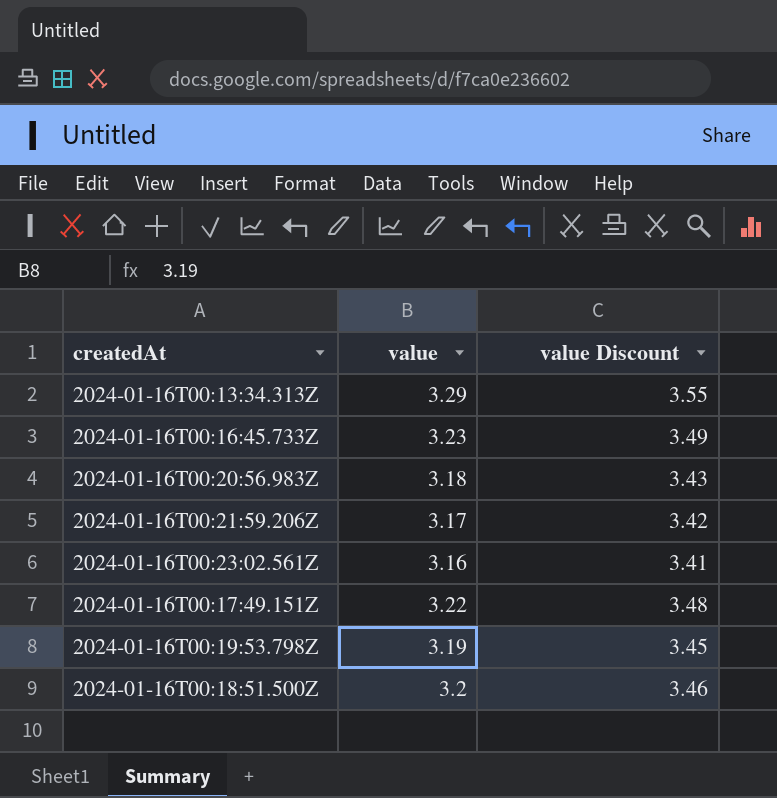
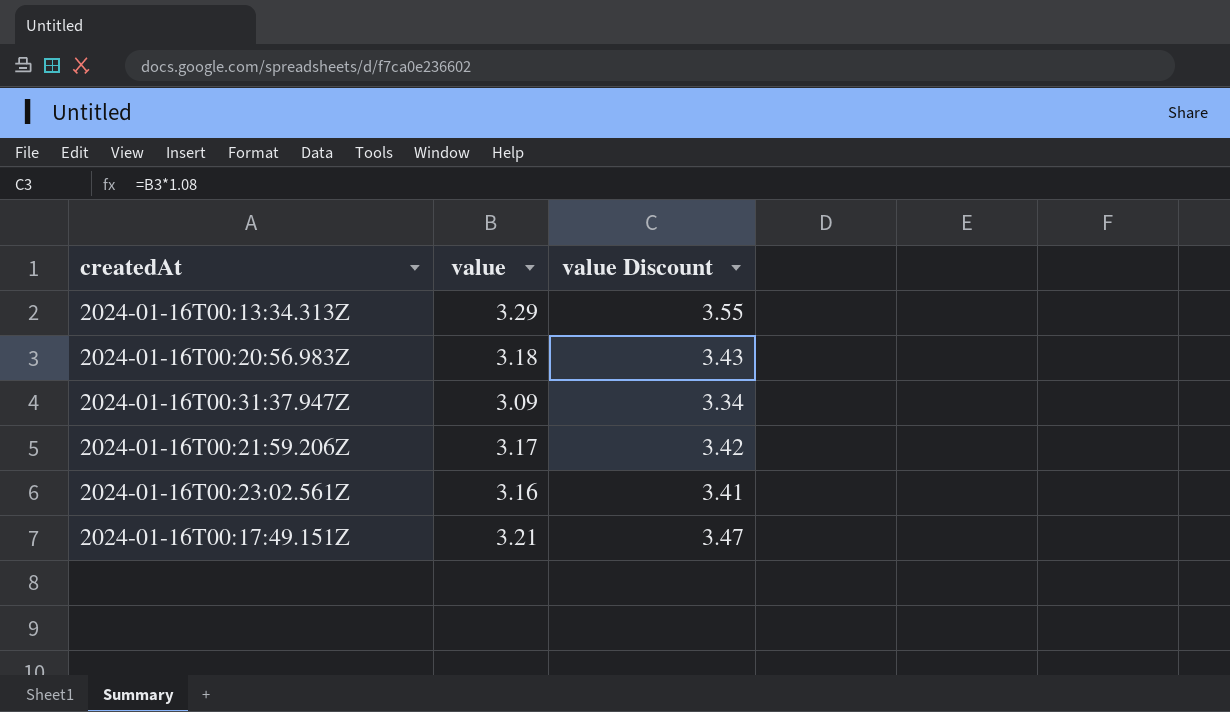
row 2024-01-16T00:16:45.733Z: 3.23 | 3.49 -> none
row 2024-01-16T00:19:53.798Z: 3.19 | 3.45 -> none
row 2024-01-16T00:18:51.500Z: 3.2 | 3.46 -> none
row 2024-01-16T00:31:37.947Z: none -> 3.09 | 3.34
2024-01-16T00:17:49.151Z | value: 3.22 -> 3.21
2024-01-16T00:17:49.151Z | value Discount: 3.48 -> 3.47

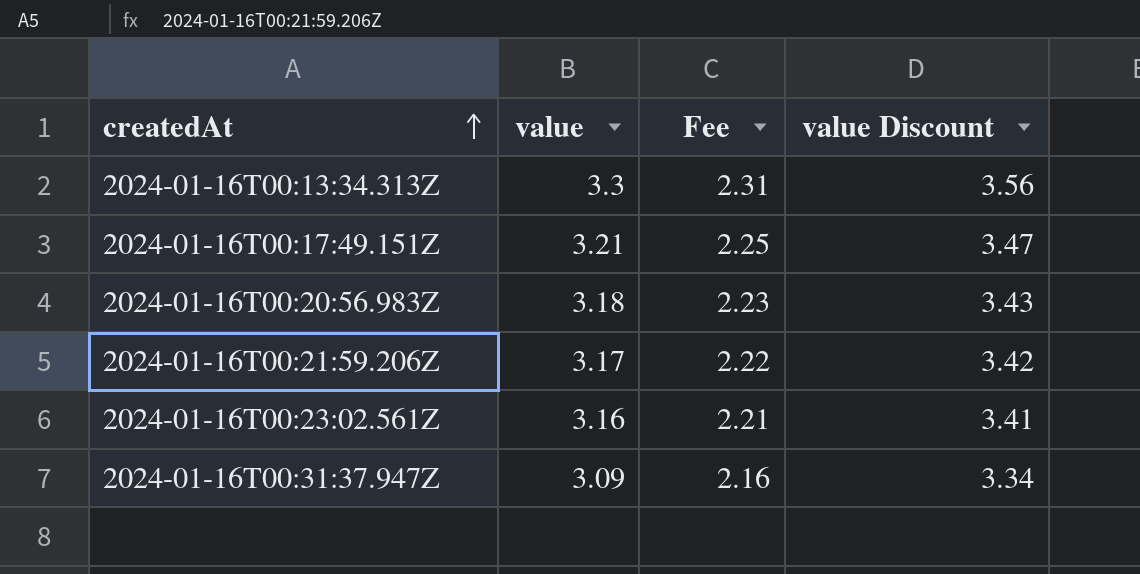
row order: none -> createdAt ascending
column Fee | formula: none -> [value] * 0.7
2024-01-16T00:13:34.313Z | value: 3.29 -> 3.3
2024-01-16T00:13:34.313Z | value Discount: 3.55 -> 3.56

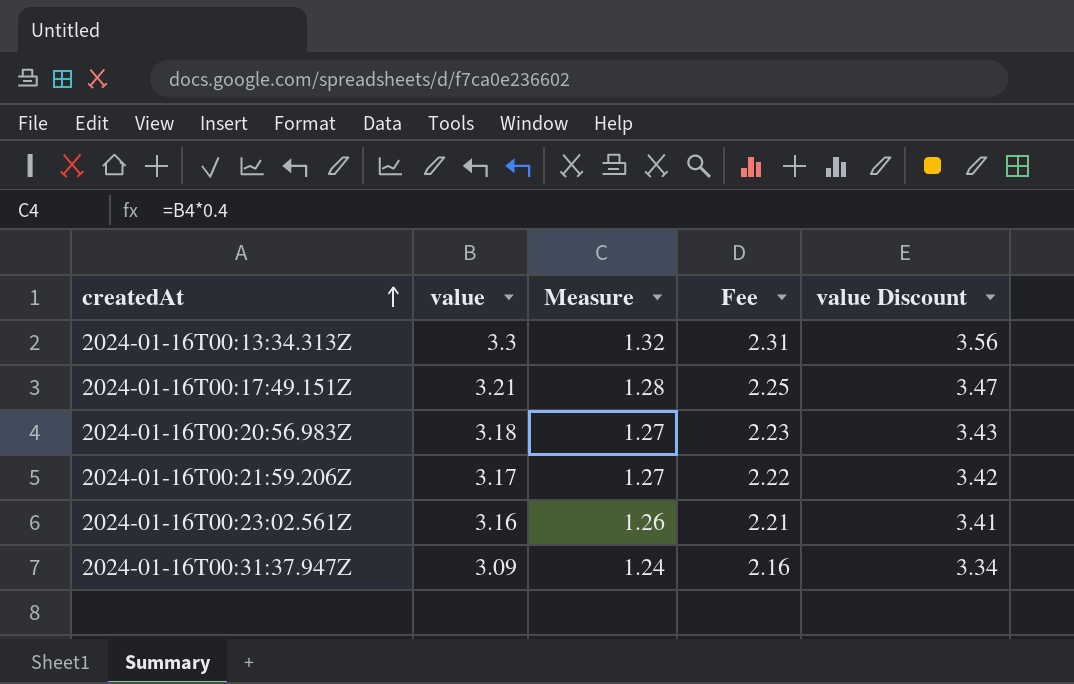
column Measure | formula: none -> [value] * 0.4

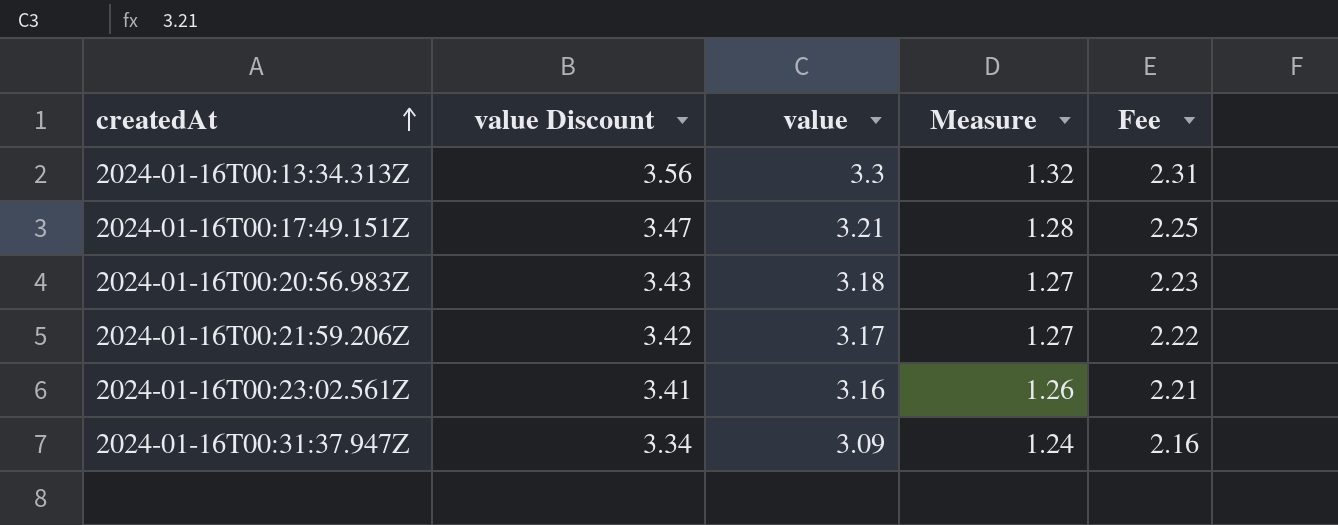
column value Discount | position: 5 -> 2

